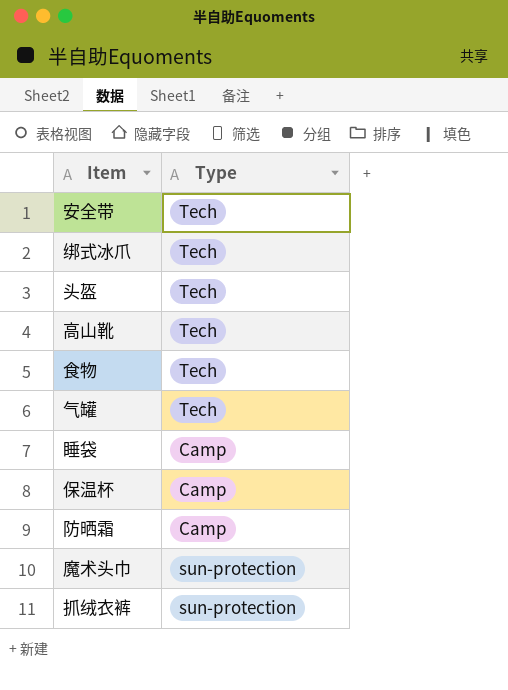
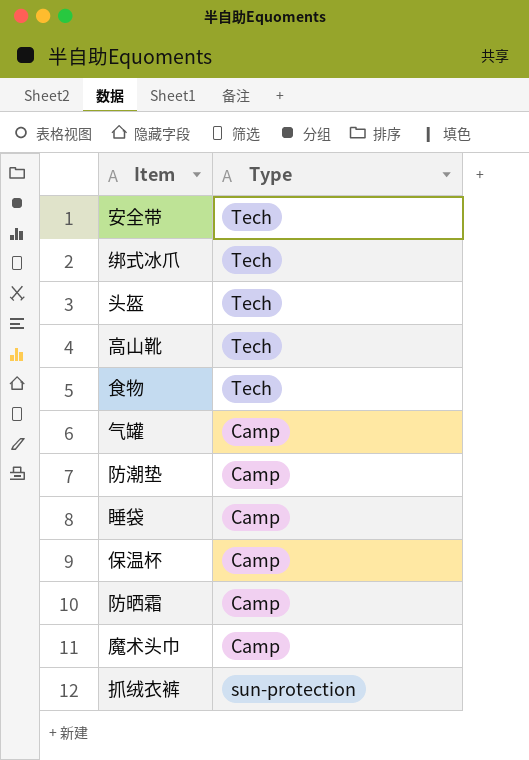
气罐 | Type: Tech -> Camp
row 防潮垫: none -> Camp
魔术头巾 | Type: sun-protection -> Camp

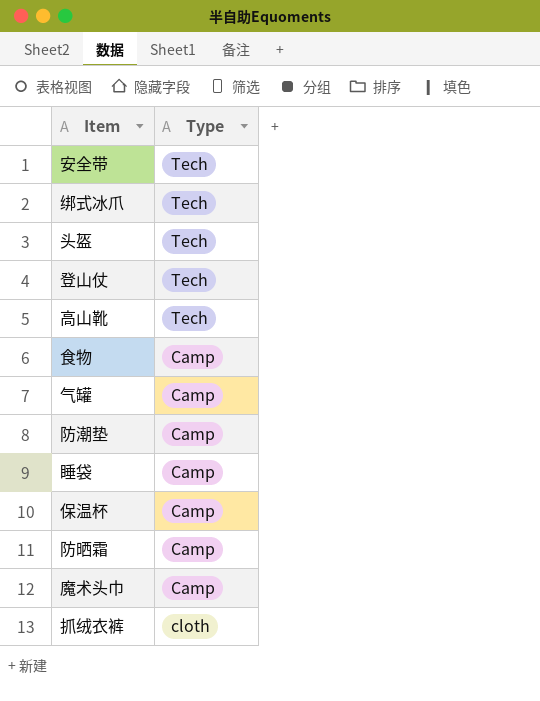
row 登山仗: none -> Tech
食物 | Type: Tech -> Camp
抓绒衣裤 | Type: sun-protection -> cloth

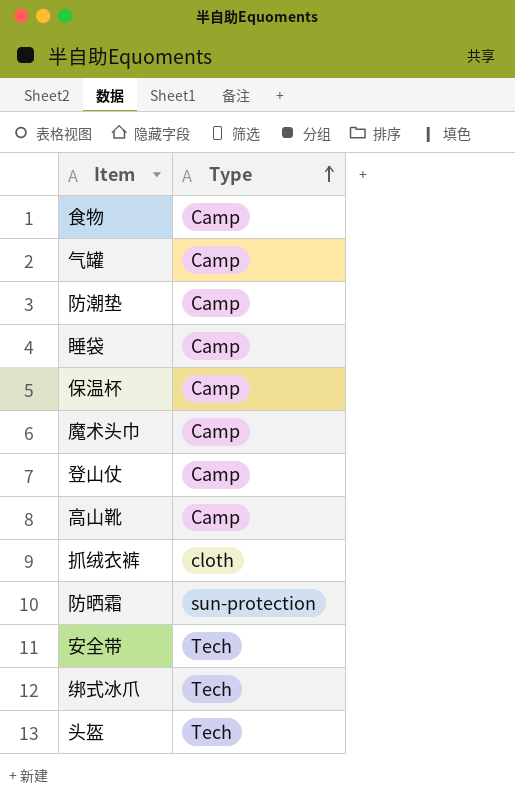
row order: none -> Type ascending
登山仗 | Type: Tech -> Camp
高山靴 | Type: Tech -> Camp
防晒霜 | Type: Camp -> sun-protection

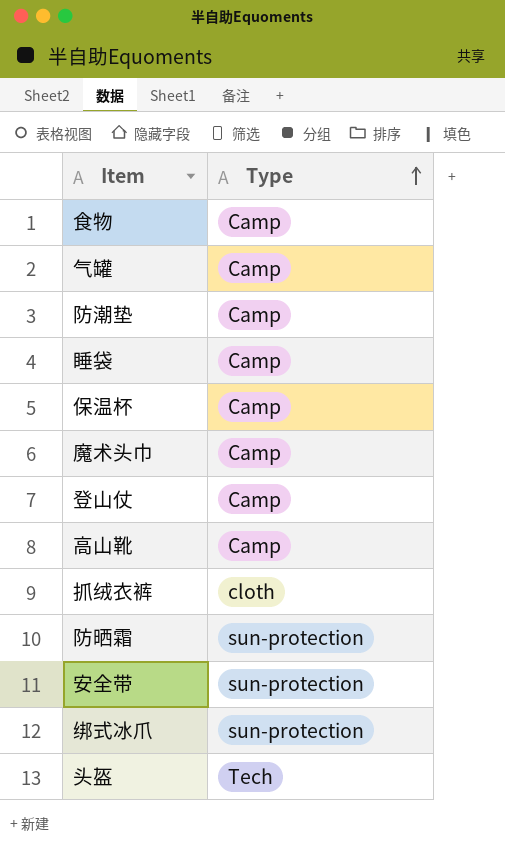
安全带 | Type: Tech -> sun-protection
绑式冰爪 | Type: Tech -> sun-protection

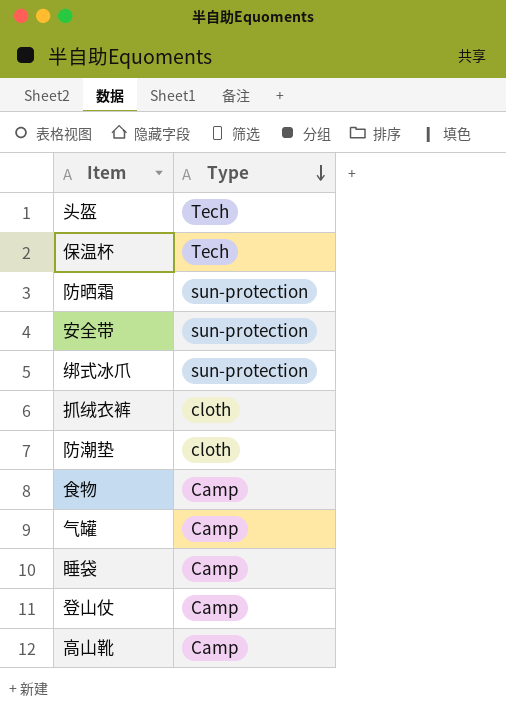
row order: Type ascending -> Type descending
row 魔术头巾: Camp -> none
保温杯 | Type: Camp -> Tech
防潮垫 | Type: Camp -> cloth

